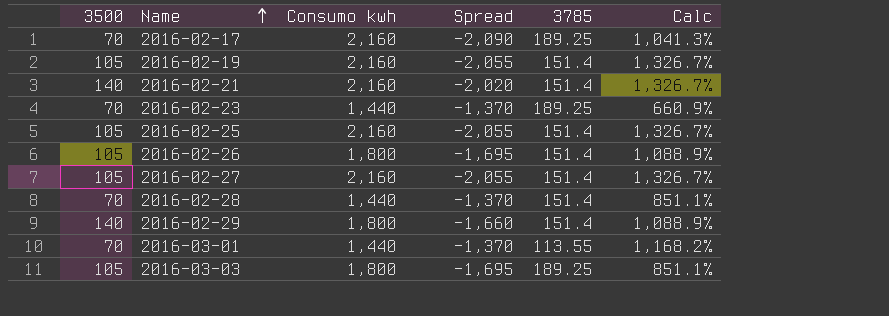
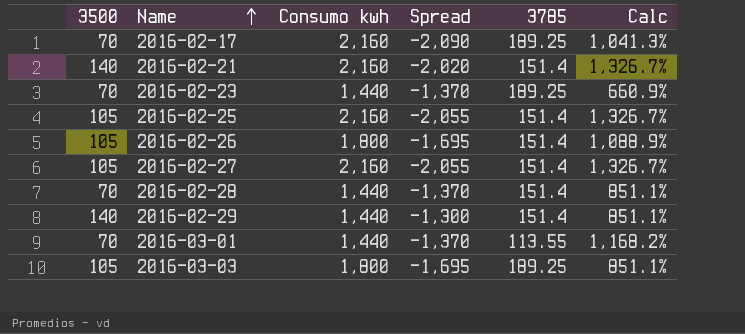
row 2016-02-19: 105 | 2,160 | -2,055 | 151.4 | 1,326.7% -> none
2016-02-29 | Consumo kwh: 1,800 -> 1,440
2016-02-29 | Spread: -1,660 -> -1,300
2016-02-29 | Calc: 1,088.9% -> 851.1%

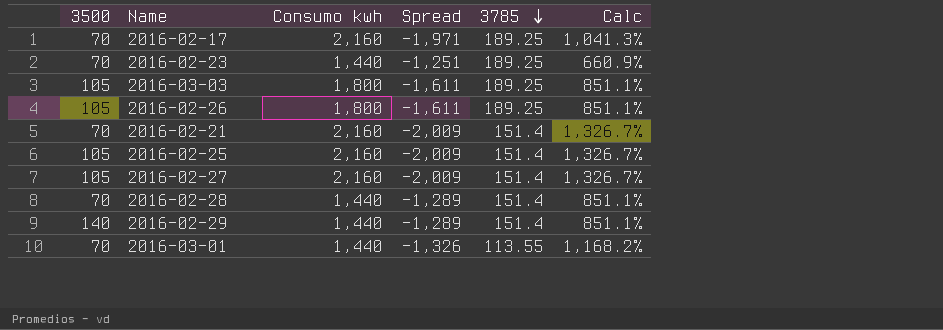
row order: Name ascending -> 3785 descending
column Spread | formula: [3500] - [Consumo kwh] -> [3785] - [Consumo kwh]
2016-02-26 | 3785: 151.4 -> 189.25
2016-02-26 | Calc: 1,088.9% -> 851.1%
2016-02-21 | 3500: 140 -> 70

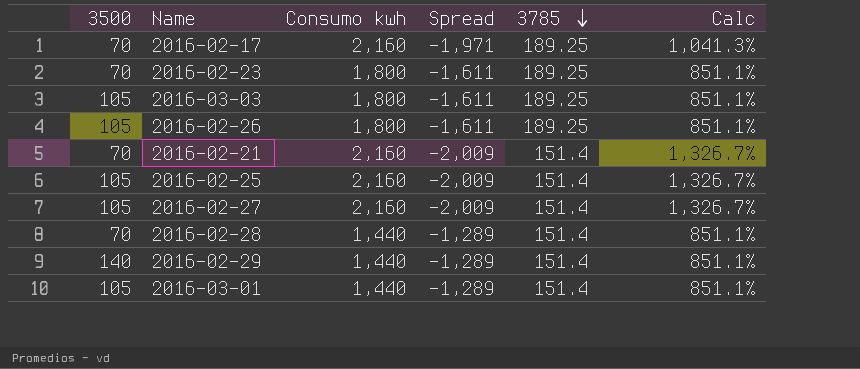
2016-02-23 | Consumo kwh: 1,440 -> 1,800
2016-02-23 | Spread: -1,251 -> -1,611
2016-02-23 | Calc: 660.9% -> 851.1%
2016-03-01 | 3500: 70 -> 105
2016-03-01 | Spread: -1,326 -> -1,289
2016-03-01 | 3785: 113.55 -> 151.4
2016-03-01 | Calc: 1,168.2% -> 851.1%

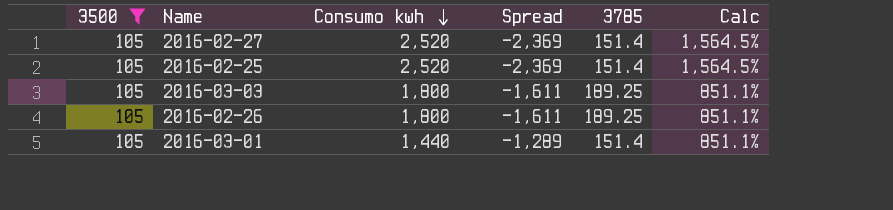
filter: none -> 3500 = 105
row order: 3785 descending -> Consumo kwh descending
2016-02-27 | Consumo kwh: 2,160 -> 2,520
2016-02-27 | Spread: -2,009 -> -2,369
2016-02-27 | Calc: 1,326.7% -> 1,564.5%
2016-02-25 | Consumo kwh: 2,160 -> 2,520
2016-02-25 | Spread: -2,009 -> -2,369
2016-02-25 | Calc: 1,326.7% -> 1,564.5%

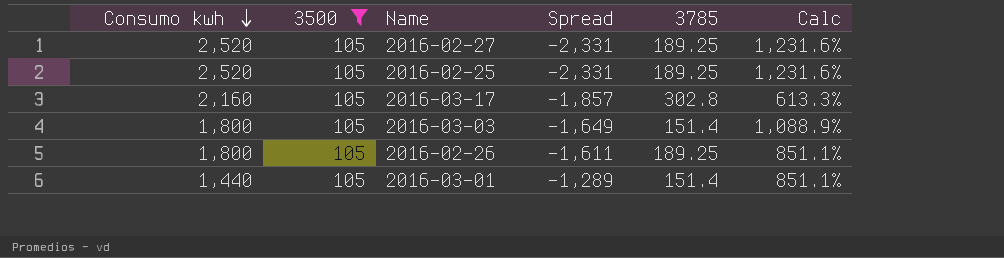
column Consumo kwh | position: 3 -> 1
2016-02-27 | Spread: -2,369 -> -2,331
2016-02-27 | 3785: 151.4 -> 189.25
2016-02-27 | Calc: 1,564.5% -> 1,231.6%
2016-02-25 | Spread: -2,369 -> -2,331
2016-02-25 | 3785: 151.4 -> 189.25
2016-02-25 | Calc: 1,564.5% -> 1,231.6%
row 2016-03-17: none -> 2,160 | 105 | -1,857 | 302.8 | 613.3%
2016-03-03 | Spread: -1,611 -> -1,649
2016-03-03 | 3785: 189.25 -> 151.4
2016-03-03 | Calc: 851.1% -> 1,088.9%

